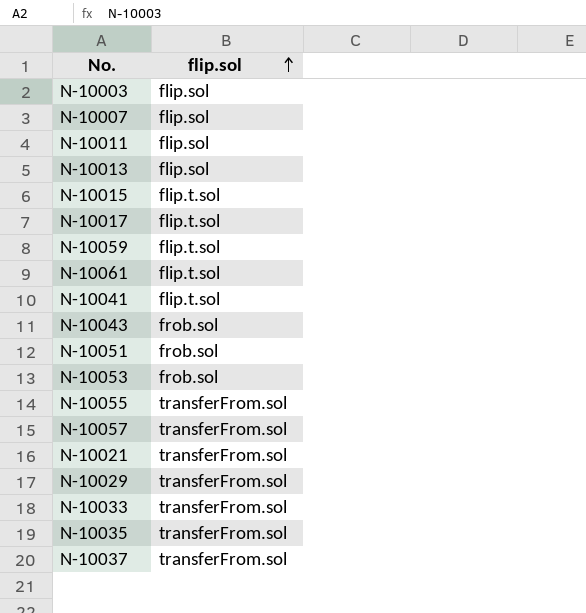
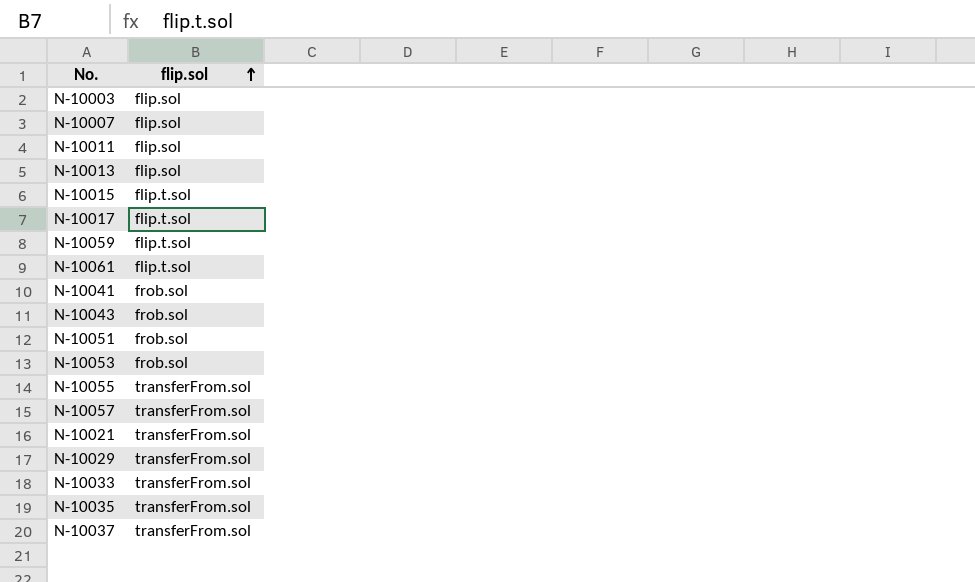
N-10041 | flip.sol: flip.t.sol -> frob.sol

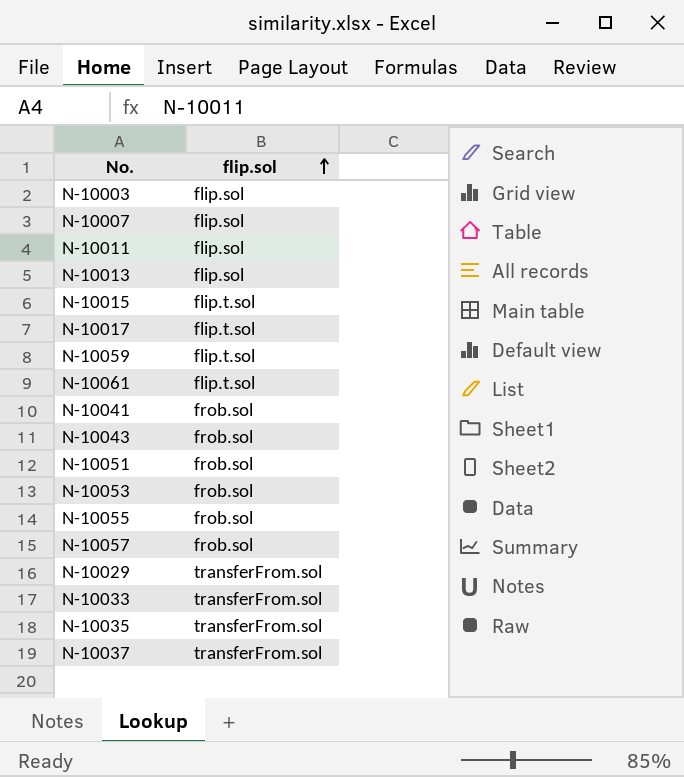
row N-10021: transferFrom.sol -> none
N-10055 | flip.sol: transferFrom.sol -> frob.sol
N-10057 | flip.sol: transferFrom.sol -> frob.sol

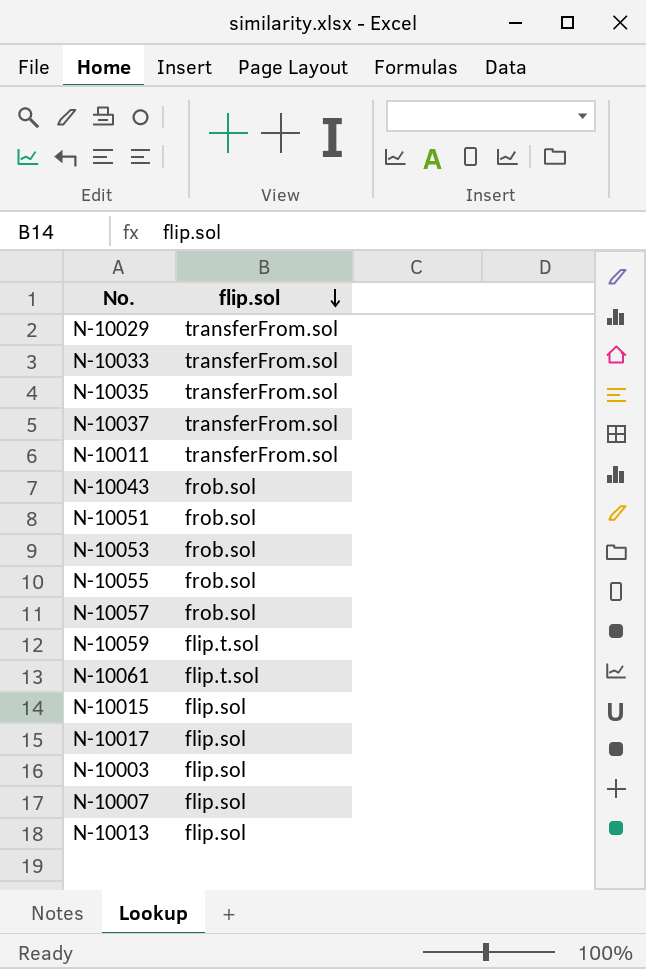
row order: flip.sol ascending -> flip.sol descending
row N-10041: frob.sol -> none
N-10011 | flip.sol: flip.sol -> transferFrom.sol
N-10015 | flip.sol: flip.t.sol -> flip.sol
N-10017 | flip.sol: flip.t.sol -> flip.sol

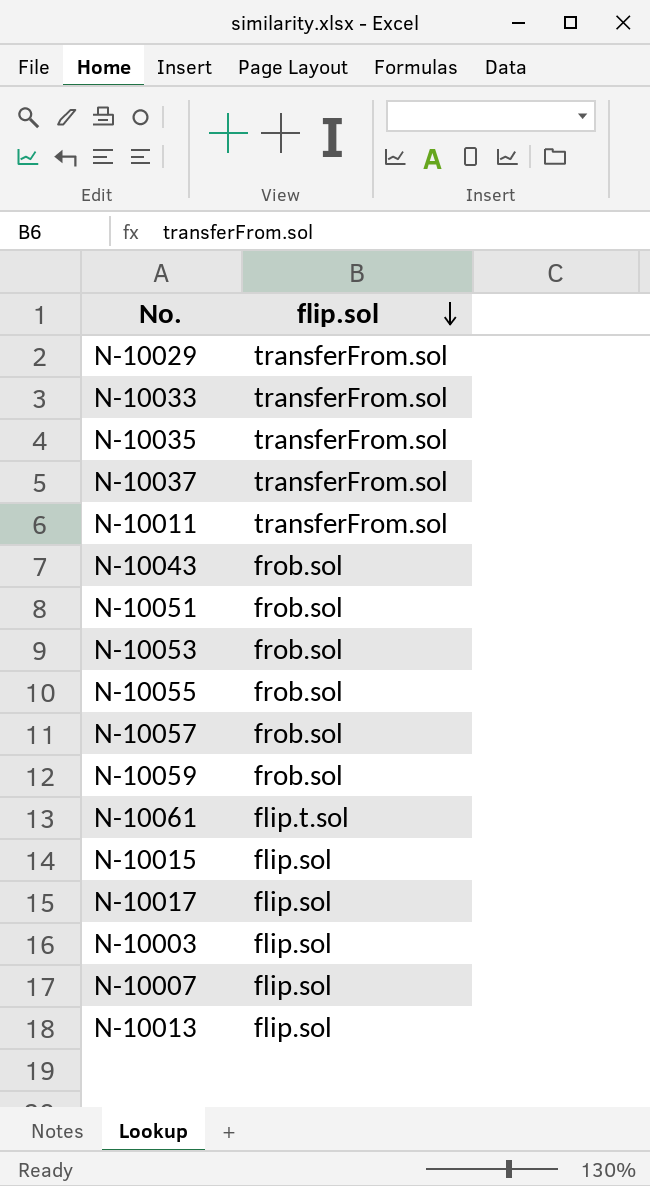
N-10059 | flip.sol: flip.t.sol -> frob.sol

